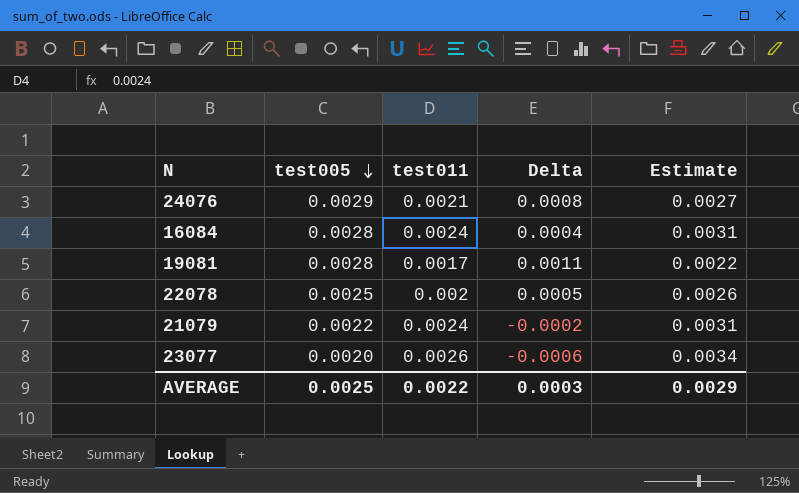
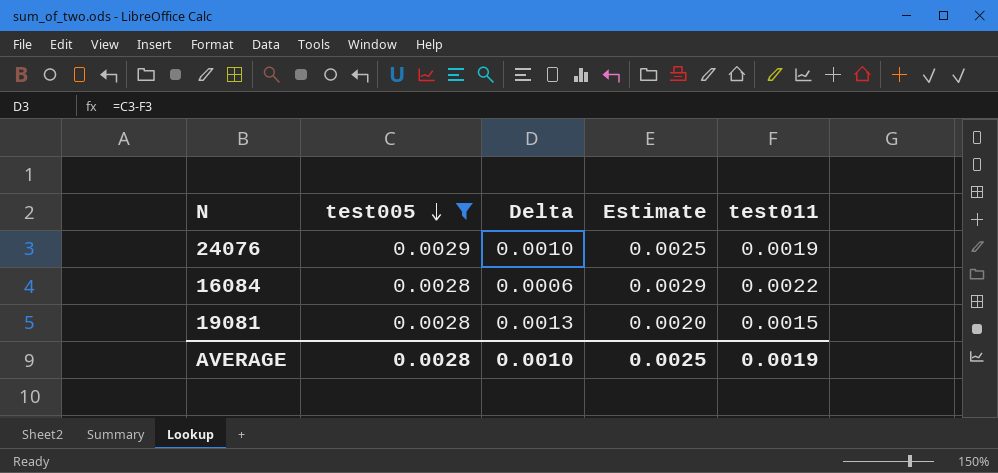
filter: none -> test005 >= 0.0028
column test011 | position: 3 -> 5
24076 | Delta: 0.0008 -> 0.0010
24076 | Estimate: 0.0027 -> 0.0025
24076 | test011: 0.0021 -> 0.0019
16084 | Delta: 0.0004 -> 0.0006
16084 | Estimate: 0.0031 -> 0.0029
16084 | test011: 0.0024 -> 0.0022
19081 | Delta: 0.0011 -> 0.0013
19081 | Estimate: 0.0022 -> 0.0020
19081 | test011: 0.0017 -> 0.0015
AVERAGE | test005: 0.0025 -> 0.0028
AVERAGE | Delta: 0.0003 -> 0.0010
AVERAGE | Estimate: 0.0029 -> 0.0025
AVERAGE | test011: 0.0022 -> 0.0019

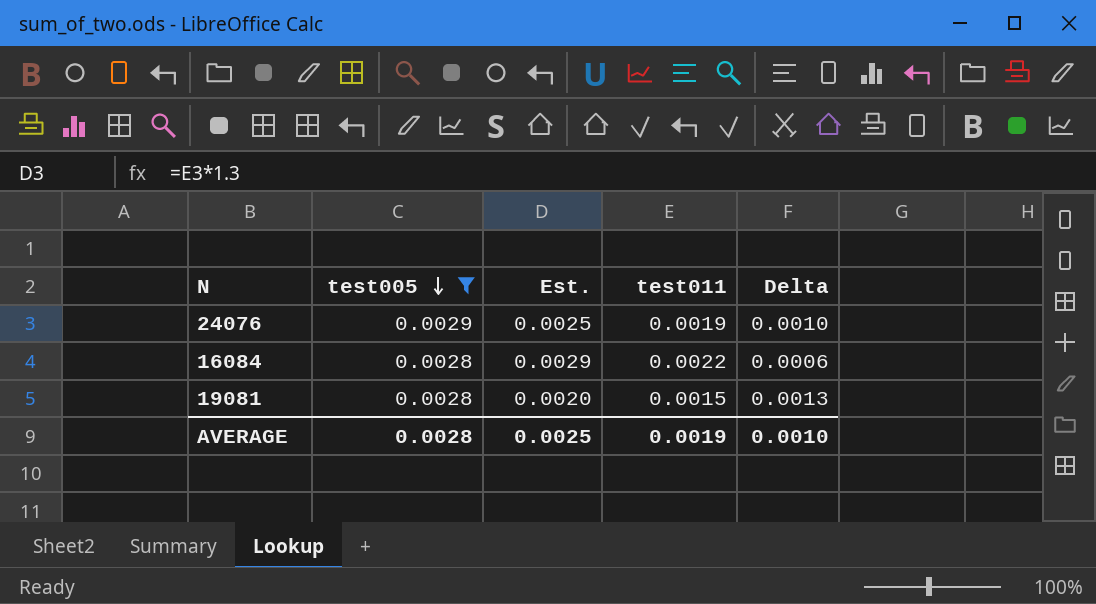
column name: Estimate -> Est.
column Delta | position: 3 -> 5

